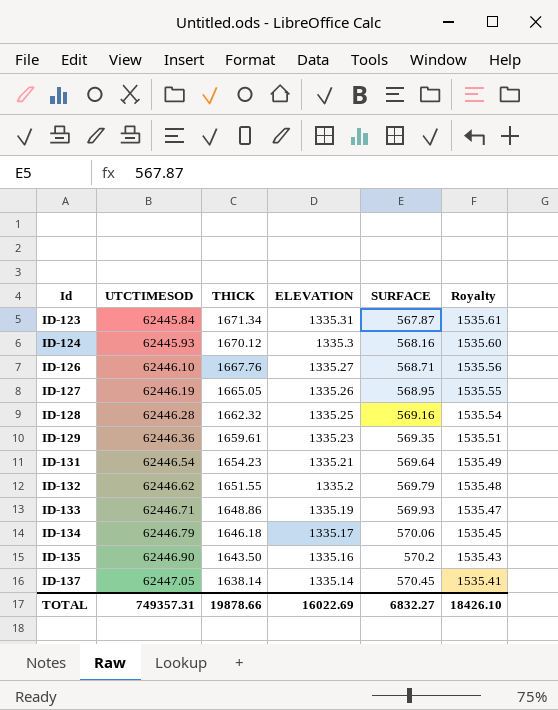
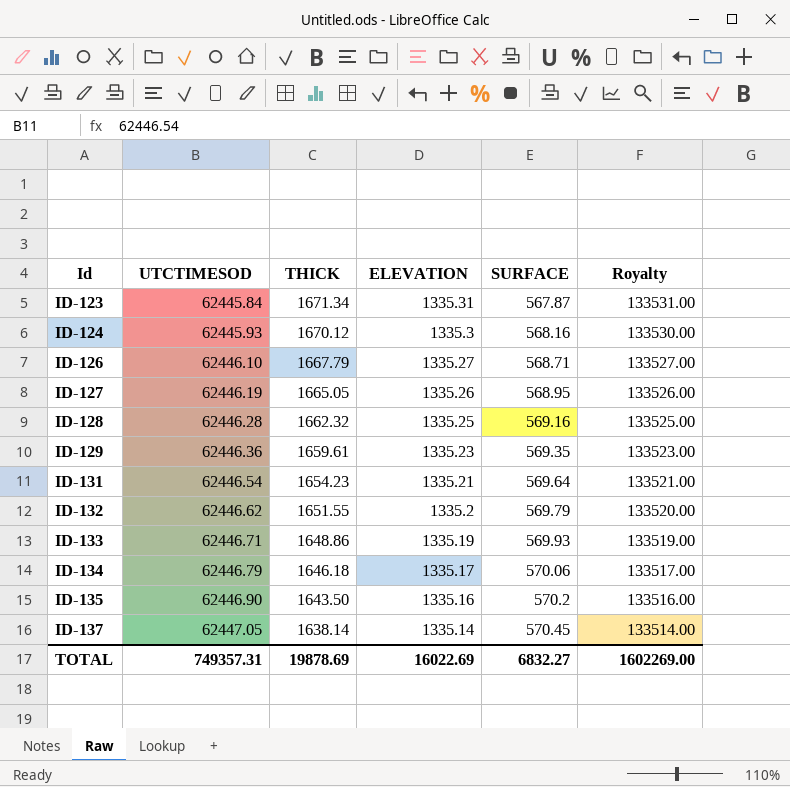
column Royalty | formula: [ELEVATION] * 1.15 -> [ELEVATION] * 100
ID-126 | THICK: 1667.76 -> 1667.79
TOTAL | THICK: 19878.66 -> 19878.69
TOTAL | Royalty: 18426.10 -> 1602269.00

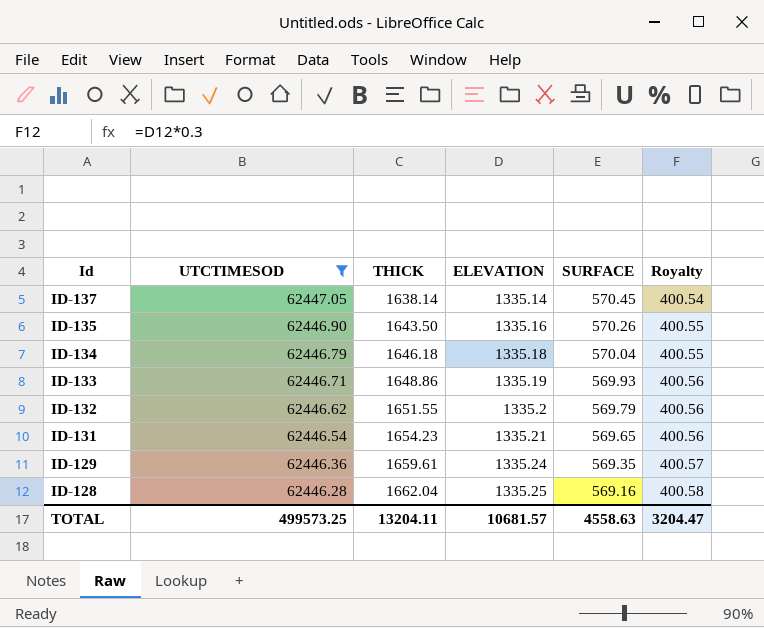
filter: none -> UTCTIMESOD >= 62446.28
row order: Id ascending -> Id descending
column Royalty | formula: [ELEVATION] * 100 -> [ELEVATION] * 0.3
ID-135 | SURFACE: 570.2 -> 570.26
ID-134 | ELEVATION: 1335.17 -> 1335.18
ID-134 | SURFACE: 570.06 -> 570.04
ID-131 | SURFACE: 569.64 -> 569.65
ID-129 | ELEVATION: 1335.23 -> 1335.24
ID-128 | THICK: 1662.32 -> 1662.04
TOTAL | UTCTIMESOD: 749357.31 -> 499573.25
TOTAL | THICK: 19878.69 -> 13204.11
TOTAL | ELEVATION: 16022.69 -> 10681.57
TOTAL | SURFACE: 6832.27 -> 4558.63
TOTAL | Royalty: 1602269.00 -> 3204.47

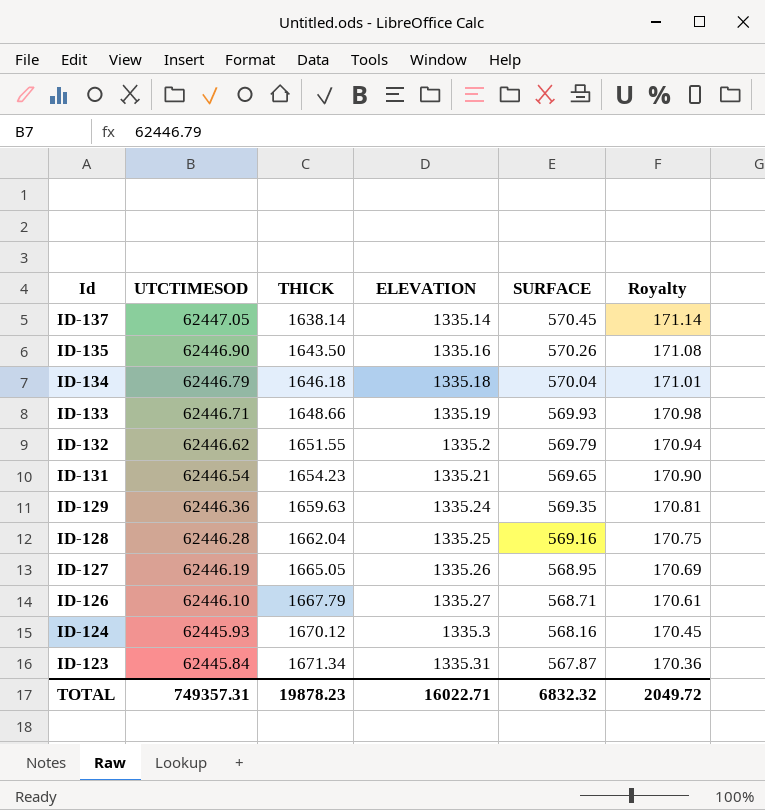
filter: UTCTIMESOD >= 62446.28 -> none
column Royalty | formula: [ELEVATION] * 0.3 -> [SURFACE] * 0.3
ID-133 | THICK: 1648.86 -> 1648.66
ID-129 | THICK: 1659.61 -> 1659.63
TOTAL | UTCTIMESOD: 499573.25 -> 749357.31
TOTAL | THICK: 13204.11 -> 19878.23
TOTAL | ELEVATION: 10681.57 -> 16022.71
TOTAL | SURFACE: 4558.63 -> 6832.32
TOTAL | Royalty: 3204.47 -> 2049.72

